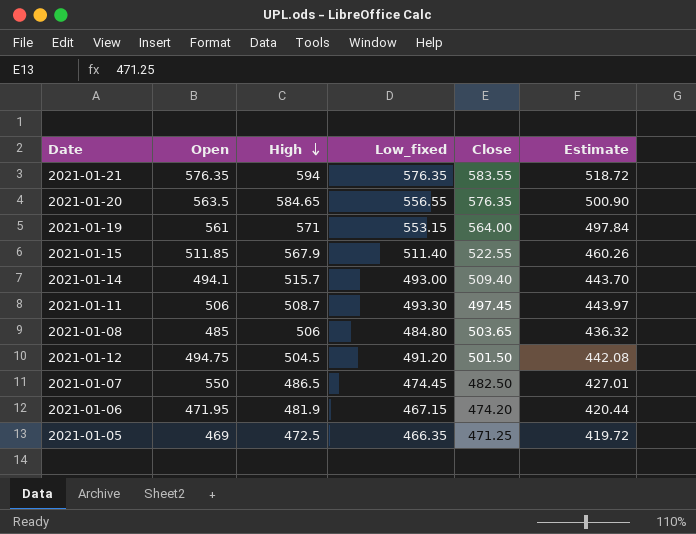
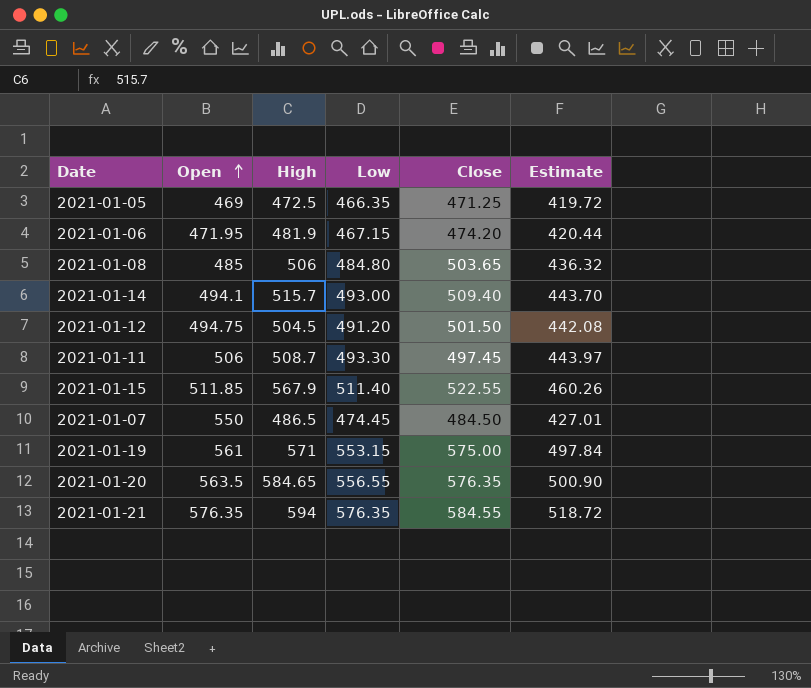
row order: High descending -> Open ascending
column name: Low_fixed -> Low
2021-01-07 | Close: 482.50 -> 484.50
2021-01-19 | Close: 564.00 -> 575.00
2021-01-21 | Close: 583.55 -> 584.55

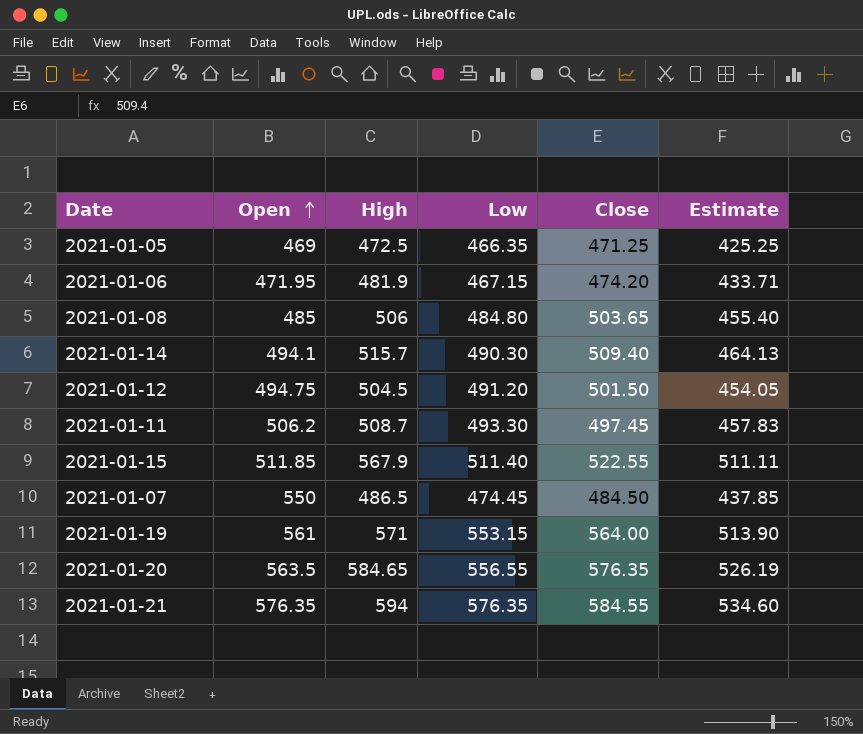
column Estimate | formula: [Low] * 0.9 -> [High] * 0.9
2021-01-14 | Low: 493.00 -> 490.30
2021-01-11 | Open: 506 -> 506.2
2021-01-19 | Close: 575.00 -> 564.00

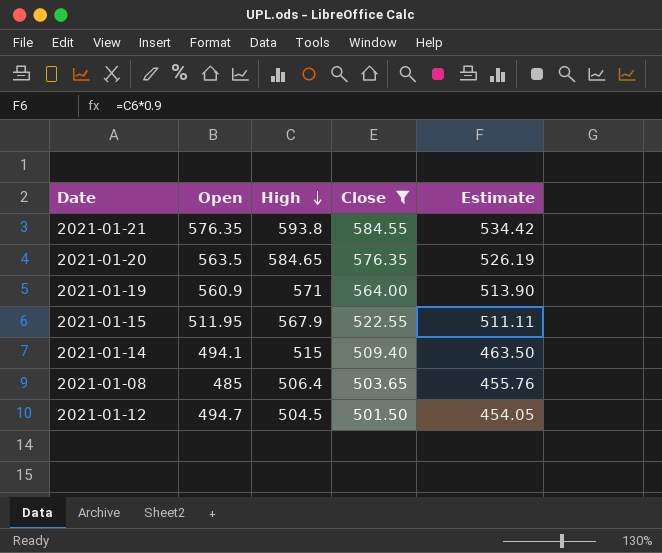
filter: none -> Close >= 501.50
row order: Open ascending -> High descending
column Low | position: 4 -> none
2021-01-21 | High: 594 -> 593.8
2021-01-21 | Estimate: 534.60 -> 534.42
2021-01-19 | Open: 561 -> 560.9
2021-01-15 | Open: 511.85 -> 511.95
2021-01-14 | High: 515.7 -> 515
2021-01-14 | Estimate: 464.13 -> 463.50
2021-01-08 | High: 506 -> 506.4
2021-01-08 | Estimate: 455.40 -> 455.76
2021-01-12 | Open: 494.75 -> 494.7

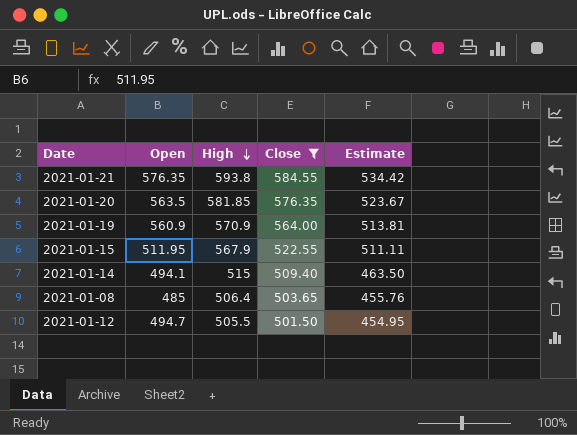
2021-01-20 | High: 584.65 -> 581.85
2021-01-20 | Estimate: 526.19 -> 523.67
2021-01-19 | High: 571 -> 570.9
2021-01-19 | Estimate: 513.90 -> 513.81
2021-01-12 | High: 504.5 -> 505.5
2021-01-12 | Estimate: 454.05 -> 454.95

